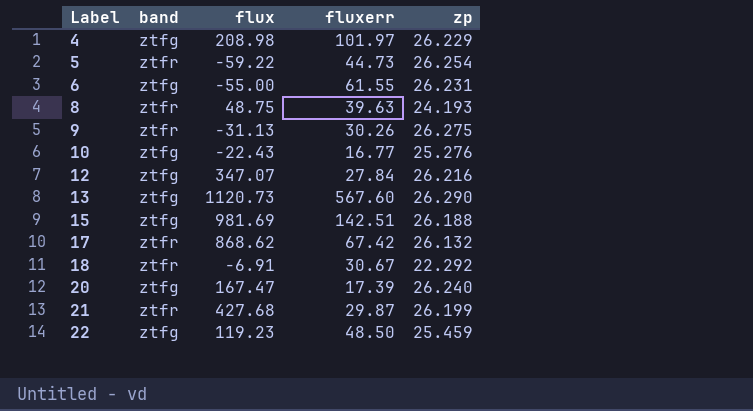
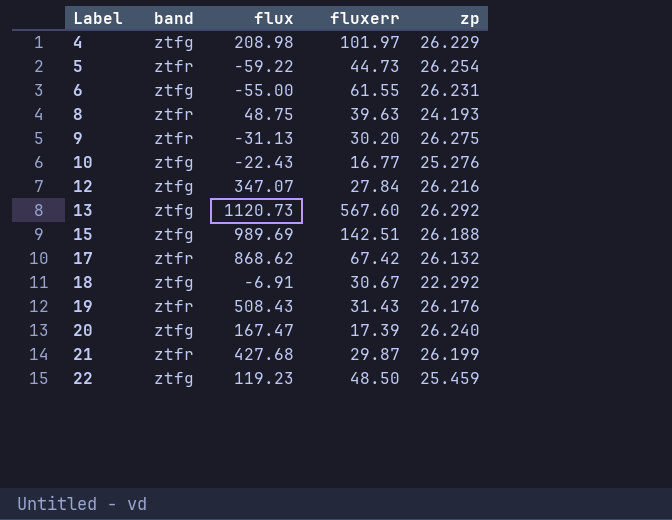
9 | fluxerr: 30.26 -> 30.20
13 | zp: 26.290 -> 26.292
15 | flux: 981.69 -> 989.69
18 | band: ztfr -> ztfg
row 19: none -> ztfr | 508.43 | 31.43 | 26.176

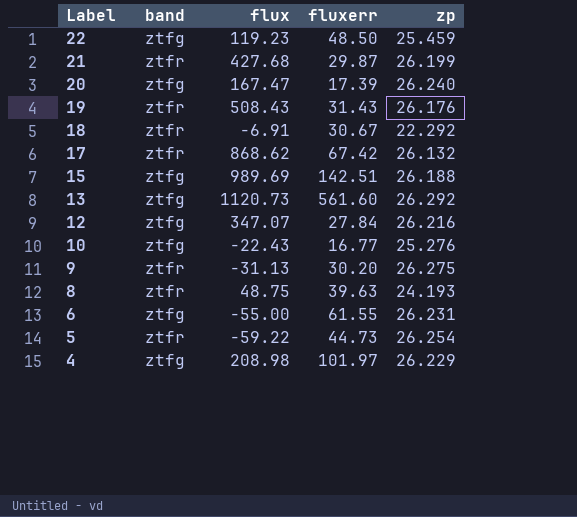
row order: Label ascending -> Label descending
18 | band: ztfg -> ztfr
13 | fluxerr: 567.60 -> 561.60

